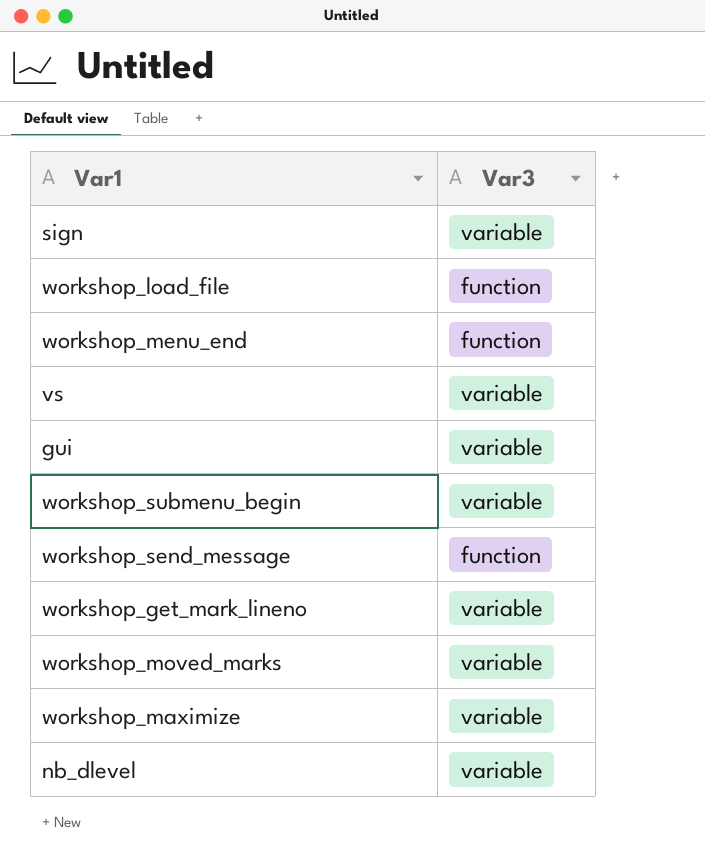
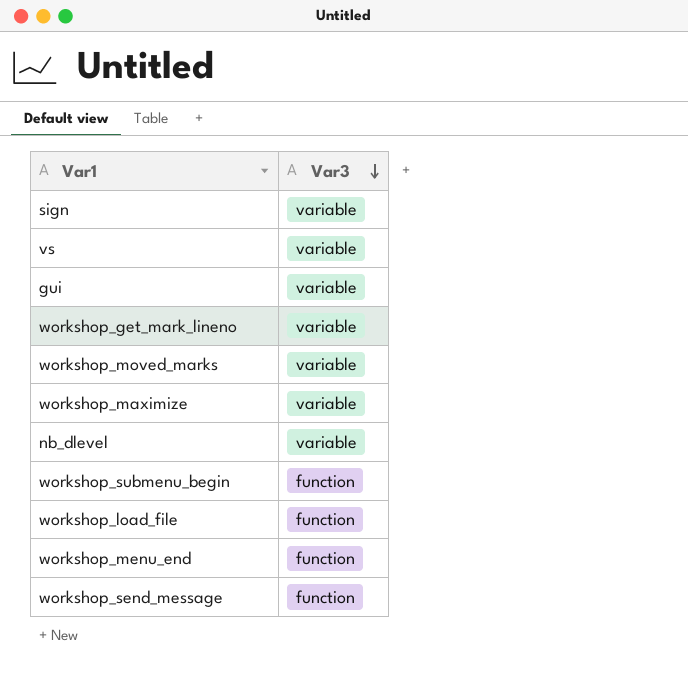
row order: none -> Var3 descending
workshop_submenu_begin | Var3: variable -> function

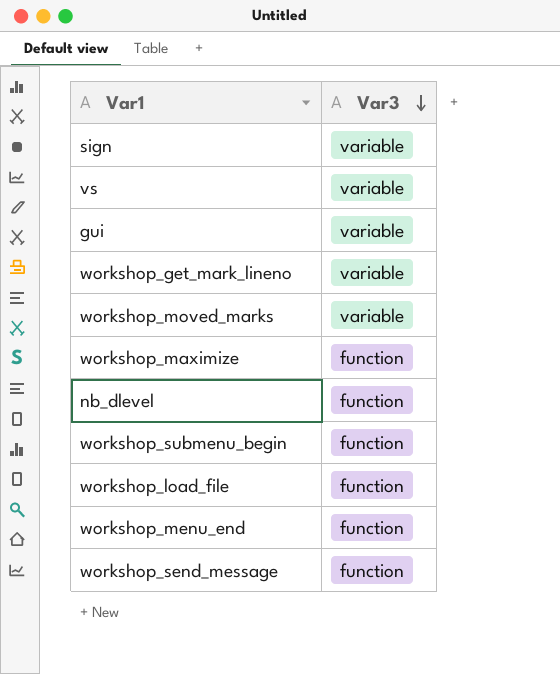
workshop_maximize | Var3: variable -> function
nb_dlevel | Var3: variable -> function

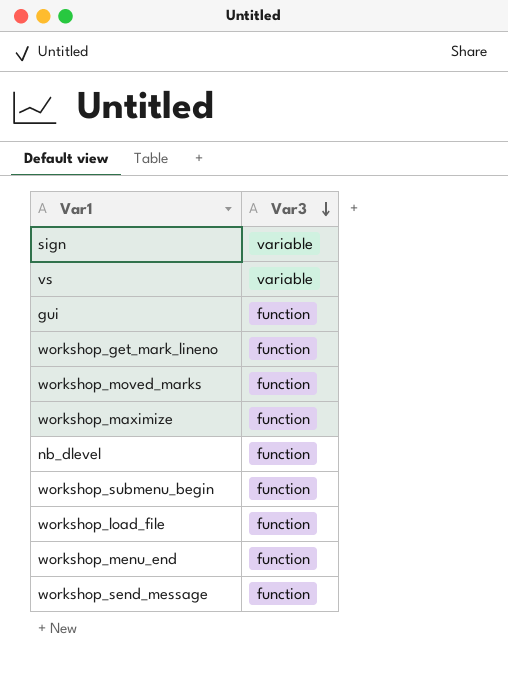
gui | Var3: variable -> function
workshop_get_mark_lineno | Var3: variable -> function
workshop_moved_marks | Var3: variable -> function

